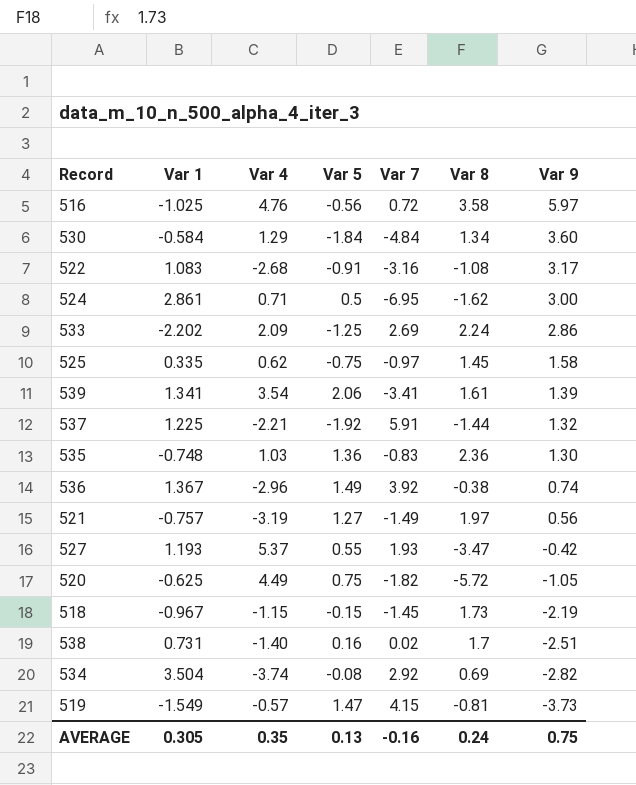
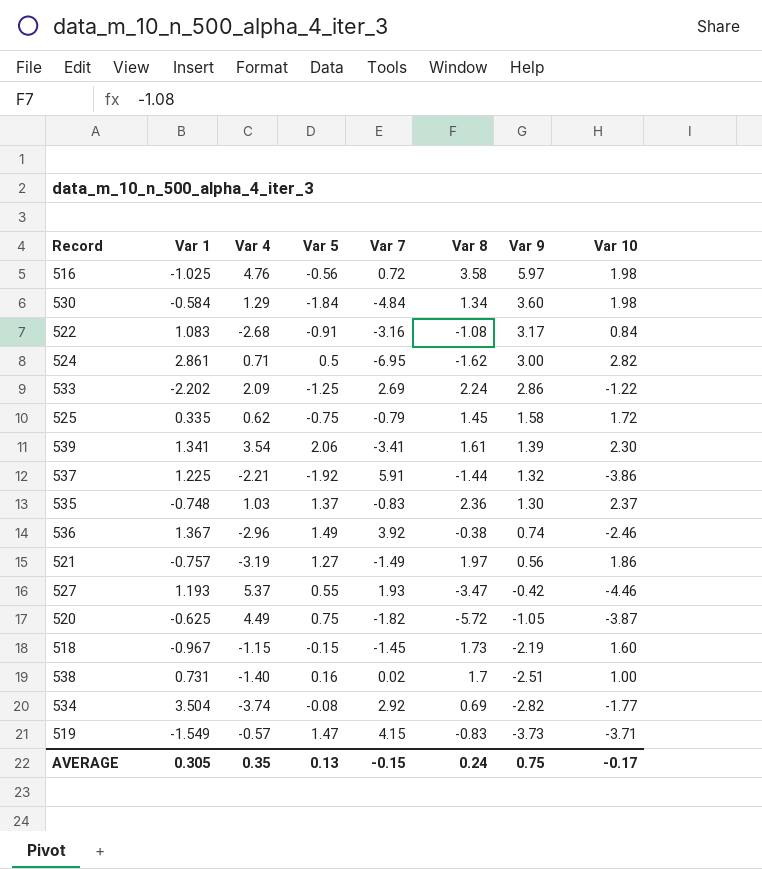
column Var 10 | position: none -> 8
525 | Var 7: -0.97 -> -0.79
535 | Var 5: 1.36 -> 1.37
519 | Var 8: -0.81 -> -0.83
AVERAGE | Var 7: -0.16 -> -0.15

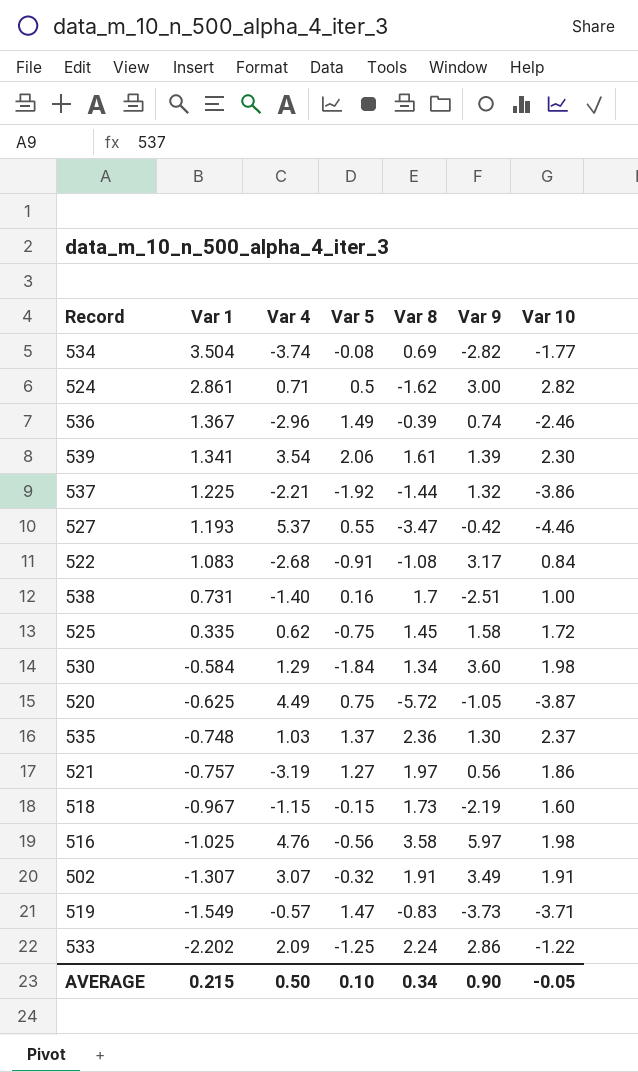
row order: Var 9 descending -> Var 1 descending
column Var 7 | position: 5 -> none
536 | Var 8: -0.38 -> -0.39
row 502: none -> -1.307 | 3.07 | -0.32 | 1.91 | 3.49 | 1.91
AVERAGE | Var 1: 0.305 -> 0.215
AVERAGE | Var 4: 0.35 -> 0.50
AVERAGE | Var 5: 0.13 -> 0.10
AVERAGE | Var 8: 0.24 -> 0.34
AVERAGE | Var 9: 0.75 -> 0.90
AVERAGE | Var 10: -0.17 -> -0.05

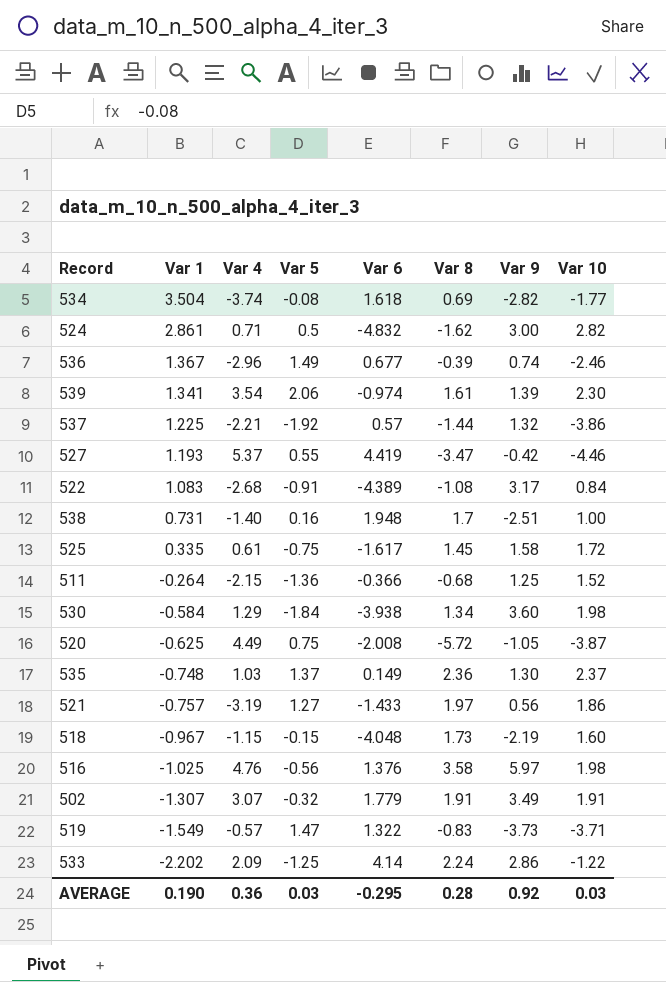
column Var 6 | position: none -> 5
525 | Var 4: 0.62 -> 0.61
row 511: none -> -0.264 | -2.15 | -1.36 | -0.366 | -0.68 | 1.25 | 1.52
AVERAGE | Var 1: 0.215 -> 0.190
AVERAGE | Var 4: 0.50 -> 0.36
AVERAGE | Var 5: 0.10 -> 0.03
AVERAGE | Var 8: 0.34 -> 0.28
AVERAGE | Var 9: 0.90 -> 0.92
AVERAGE | Var 10: -0.05 -> 0.03

